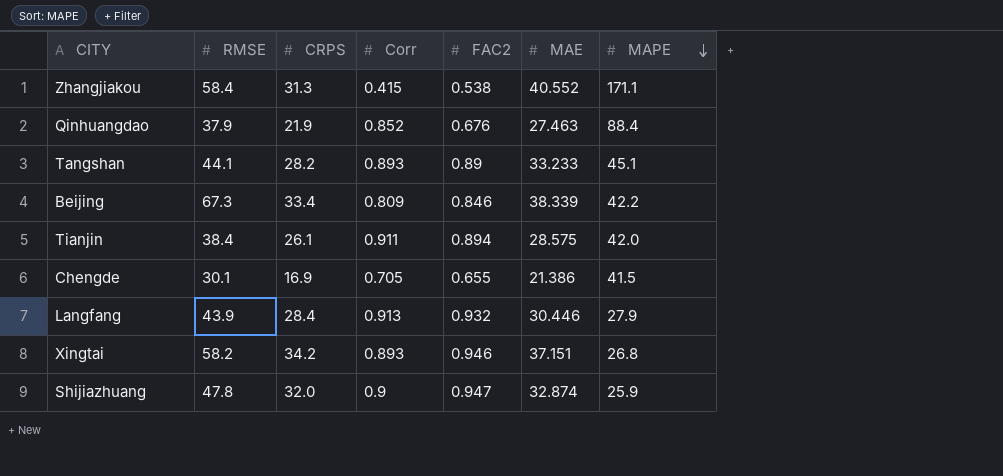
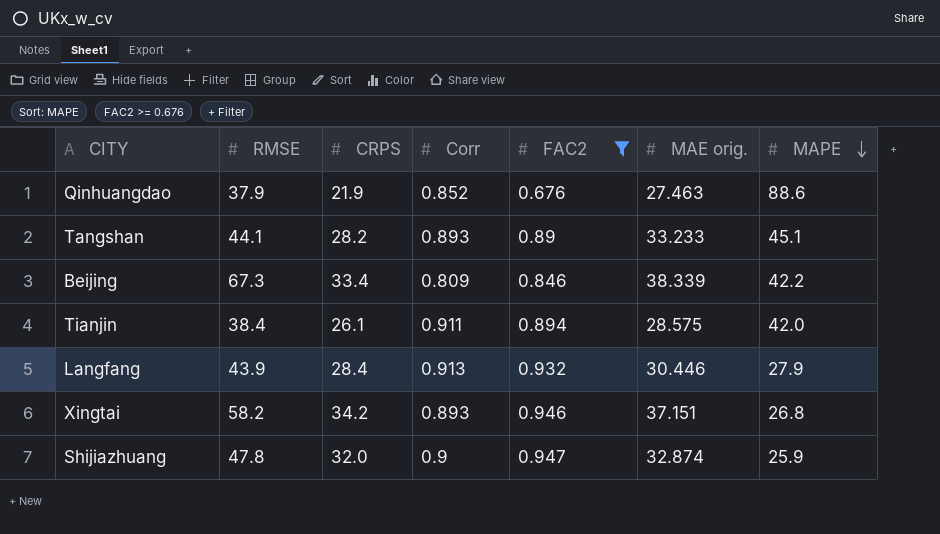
filter: none -> FAC2 >= 0.676
column name: MAE -> MAE orig.
Qinhuangdao | MAPE: 88.4 -> 88.6

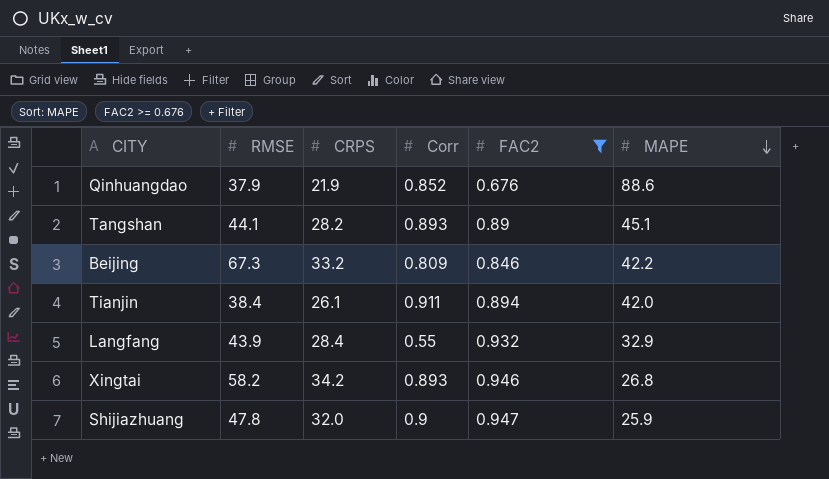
column MAE orig. | position: 6 -> none
Beijing | CRPS: 33.4 -> 33.2
Langfang | Corr: 0.913 -> 0.55
Langfang | MAPE: 27.9 -> 32.9

